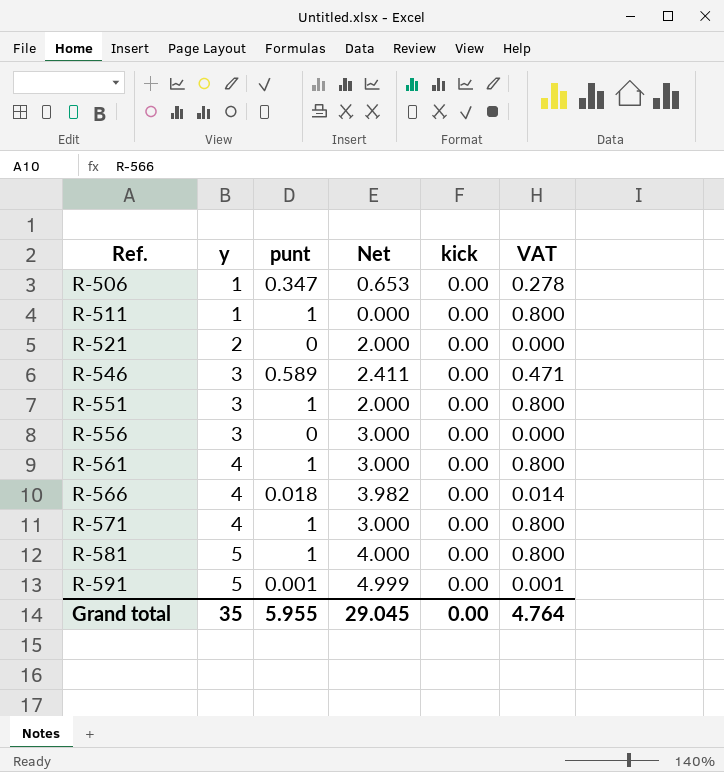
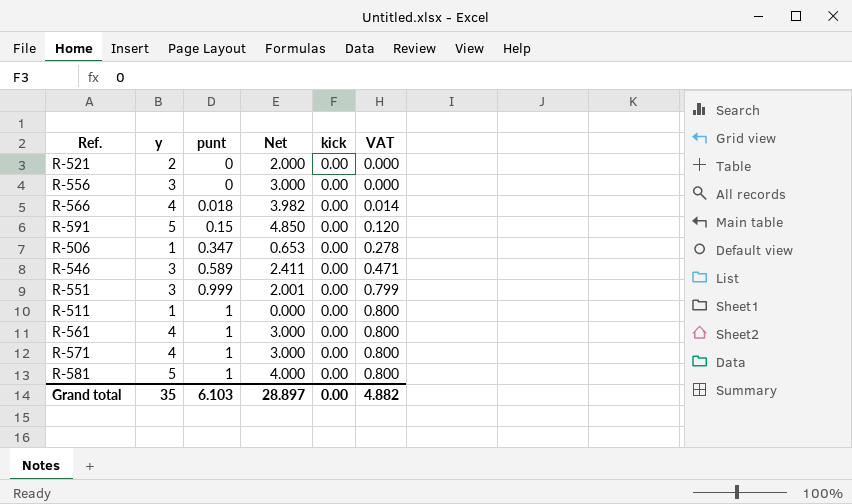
row order: Ref. ascending -> punt ascending
R-591 | punt: 0.001 -> 0.15
R-591 | Net: 4.999 -> 4.850
R-591 | VAT: 0.001 -> 0.120
R-551 | punt: 1 -> 0.999
R-551 | Net: 2.000 -> 2.001
R-551 | VAT: 0.800 -> 0.799
Grand total | punt: 5.955 -> 6.103
Grand total | Net: 29.045 -> 28.897
Grand total | VAT: 4.764 -> 4.882

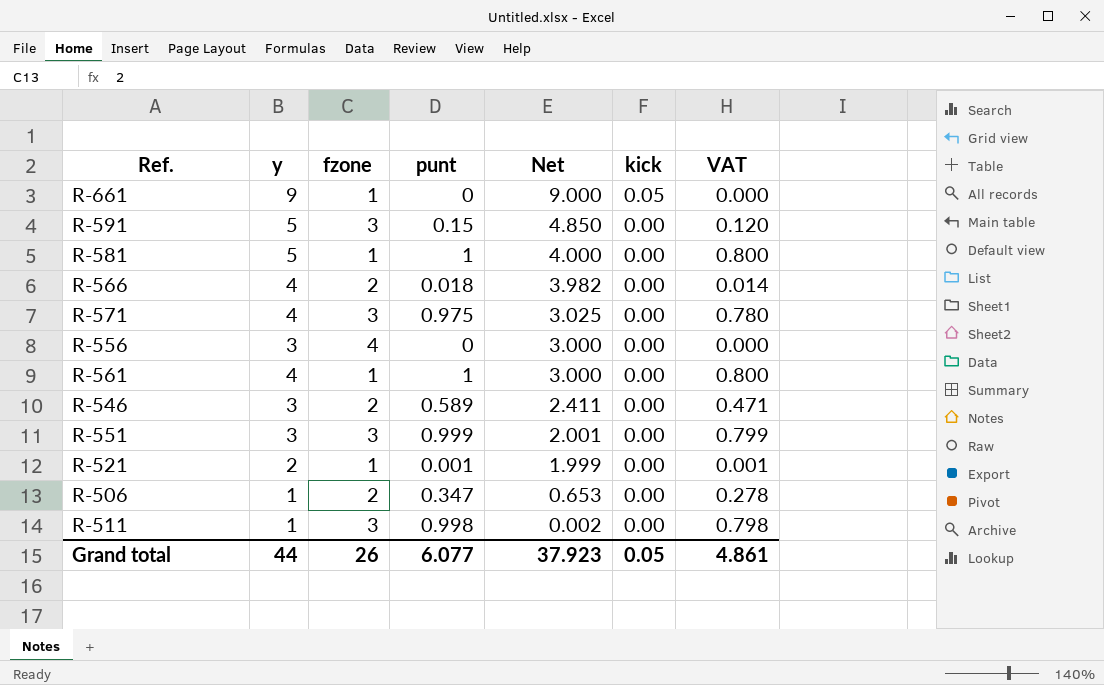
row order: punt ascending -> Net descending
column fzone | position: none -> 3
row R-661: none -> 9 | 1 | 0 | 9.000 | 0.05 | 0.000
R-571 | punt: 1 -> 0.975
R-571 | Net: 3.000 -> 3.025
R-571 | VAT: 0.800 -> 0.780
R-521 | punt: 0 -> 0.001
R-521 | Net: 2.000 -> 1.999
R-521 | VAT: 0.000 -> 0.001
R-511 | punt: 1 -> 0.998
R-511 | Net: 0.000 -> 0.002
R-511 | VAT: 0.800 -> 0.798
Grand total | y: 35 -> 44
Grand total | punt: 6.103 -> 6.077
Grand total | Net: 28.897 -> 37.923
Grand total | kick: 0.00 -> 0.05
Grand total | VAT: 4.882 -> 4.861

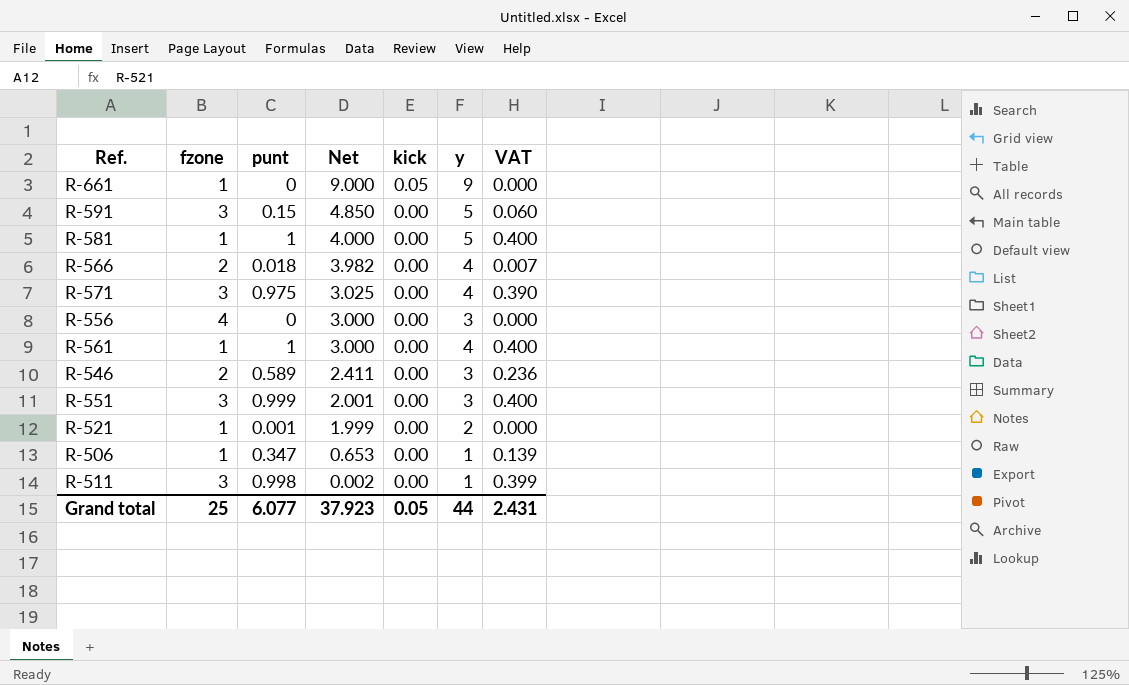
column y | position: 2 -> 6
column VAT | formula: [punt] * 0.8 -> [punt] * 0.4
R-506 | fzone: 2 -> 1
Grand total | fzone: 26 -> 25
Grand total | VAT: 4.861 -> 2.431

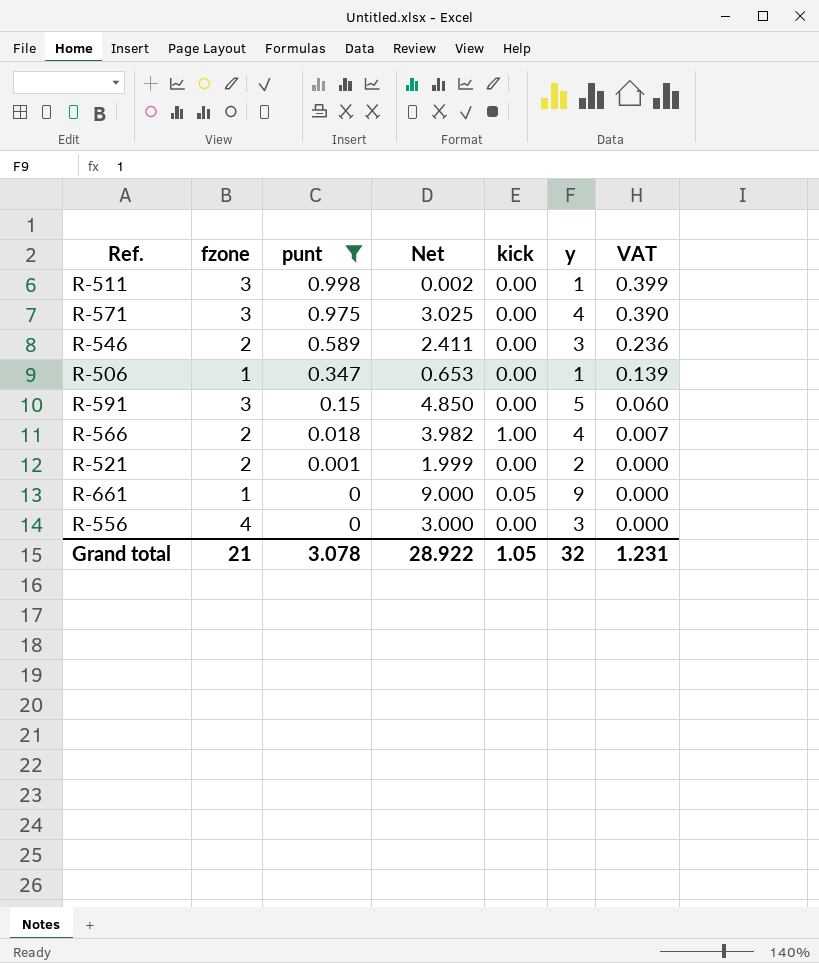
filter: none -> punt <= 0.998
row order: Net descending -> punt descending
R-566 | kick: 0.00 -> 1.00
R-521 | fzone: 1 -> 2
Grand total | fzone: 25 -> 21
Grand total | punt: 6.077 -> 3.078
Grand total | Net: 37.923 -> 28.922
Grand total | kick: 0.05 -> 1.05
Grand total | y: 44 -> 32
Grand total | VAT: 2.431 -> 1.231

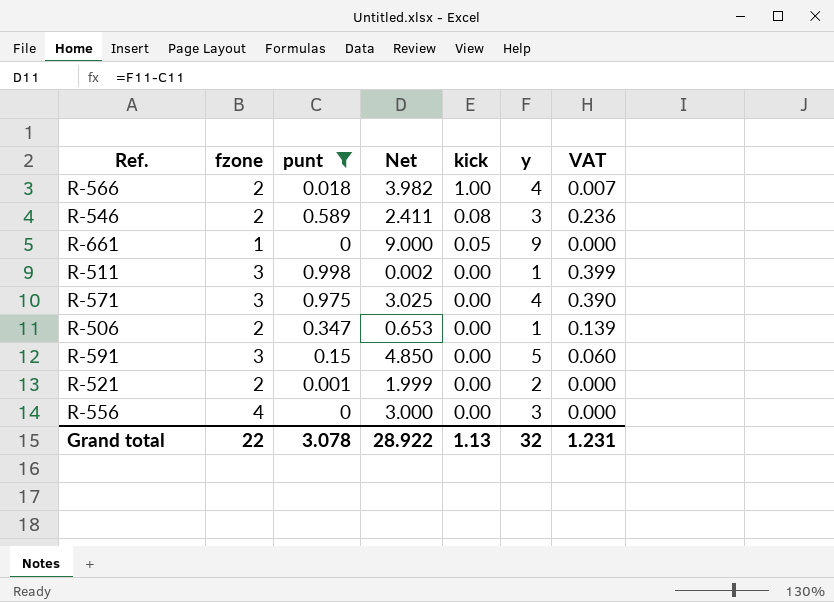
row order: punt descending -> kick descending
R-546 | kick: 0.00 -> 0.08
R-506 | fzone: 1 -> 2
Grand total | fzone: 21 -> 22
Grand total | kick: 1.05 -> 1.13

